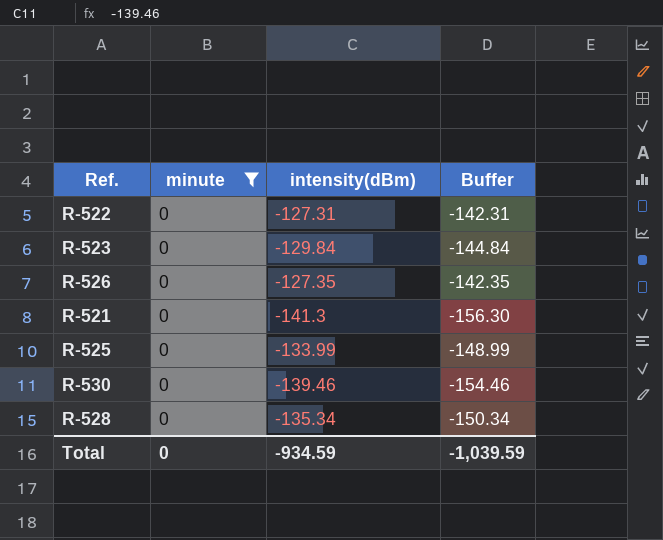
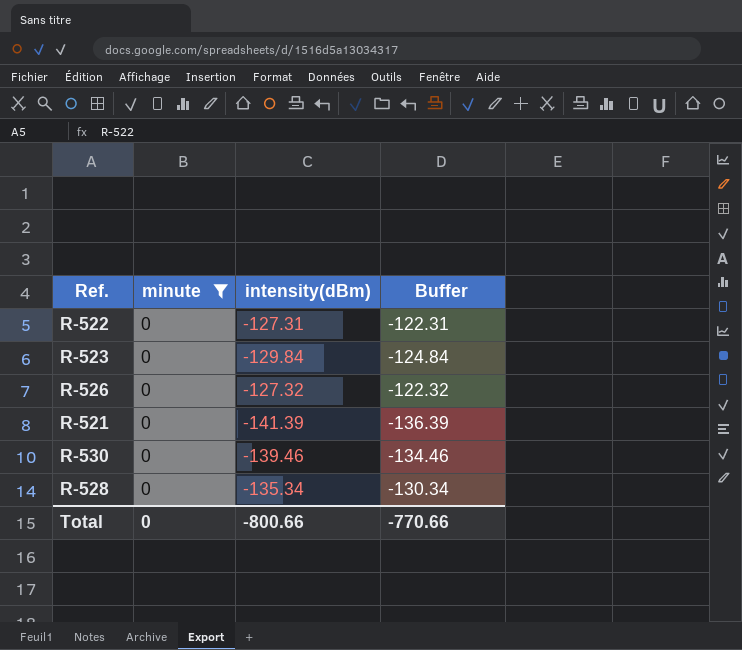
column Buffer | formula: [intensity(dBm)] - 15 -> [intensity(dBm)] + 5
row R-525: 0 | -133.99 | -148.99 -> none
R-526 | intensity(dBm): -127.35 -> -127.32
R-521 | intensity(dBm): -141.3 -> -141.39
Total | intensity(dBm): -934.59 -> -800.66
Total | Buffer: -1,039.59 -> -770.66

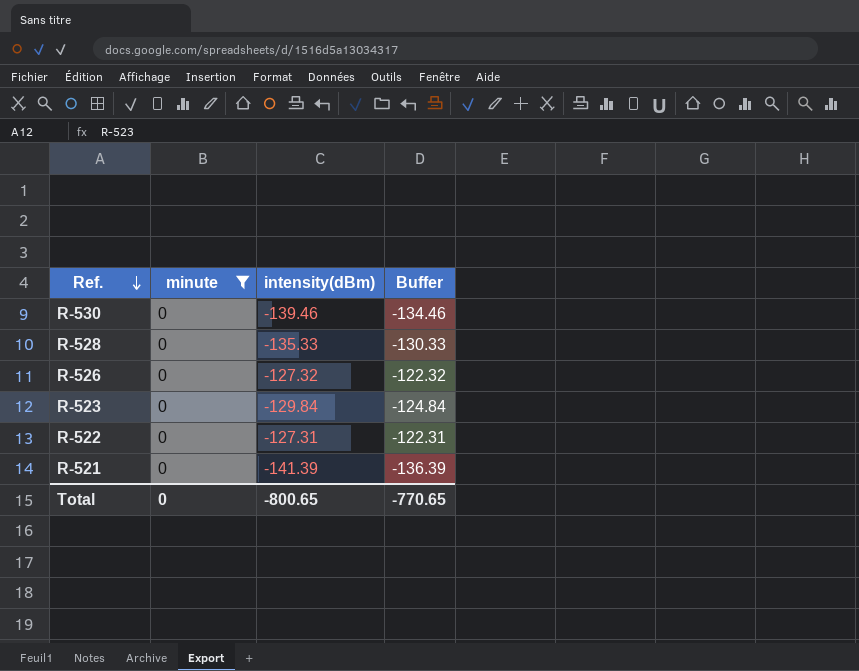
row order: none -> Ref. descending
R-528 | intensity(dBm): -135.34 -> -135.33
R-528 | Buffer: -130.34 -> -130.33
Total | intensity(dBm): -800.66 -> -800.65
Total | Buffer: -770.66 -> -770.65

